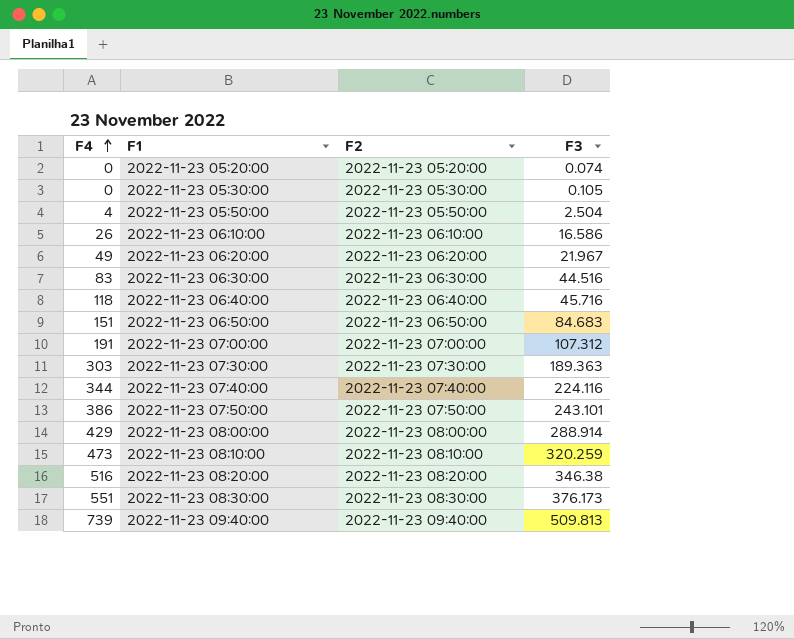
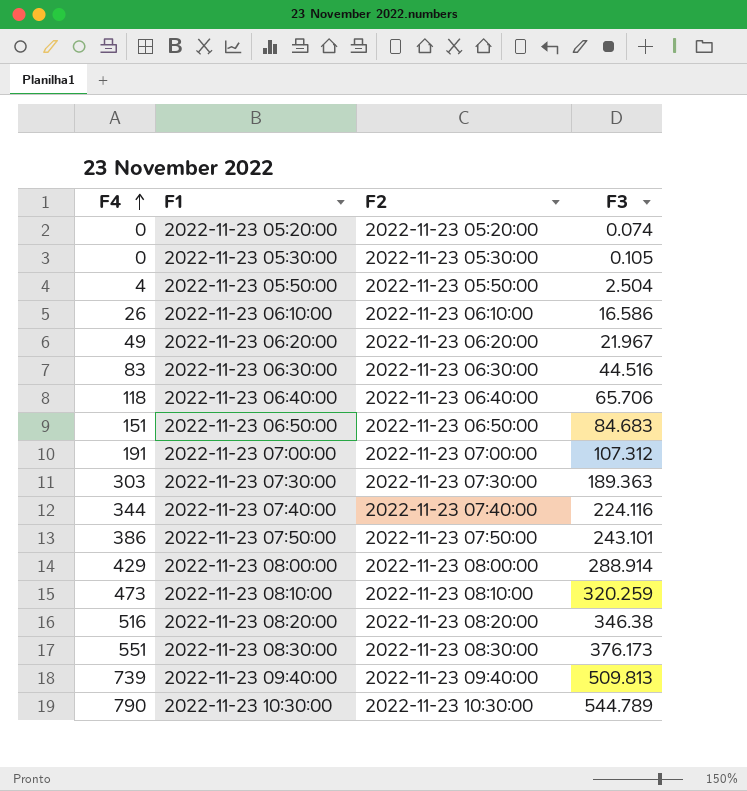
2022-11-23 06:40:00 | F3: 45.716 -> 65.706
row 2022-11-23 10:30:00: none -> 790 | 2022-11-23 10:30:00 | 544.789

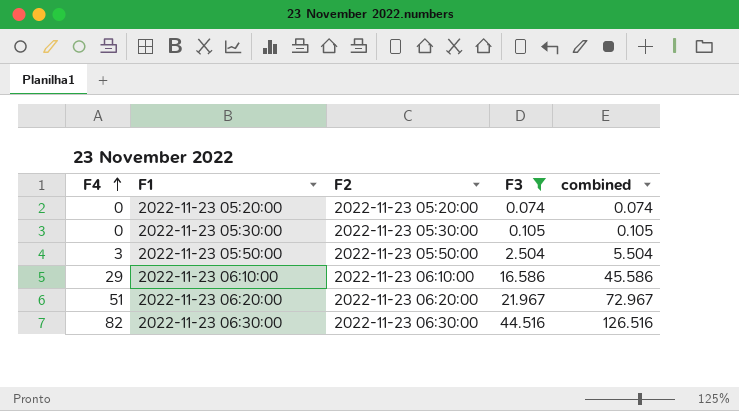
filter: none -> F3 <= 44.516
column combined | formula: none -> [F4] + [F3]
2022-11-23 05:50:00 | F4: 4 -> 3
2022-11-23 06:10:00 | F4: 26 -> 29
2022-11-23 06:20:00 | F4: 49 -> 51
2022-11-23 06:30:00 | F4: 83 -> 82

